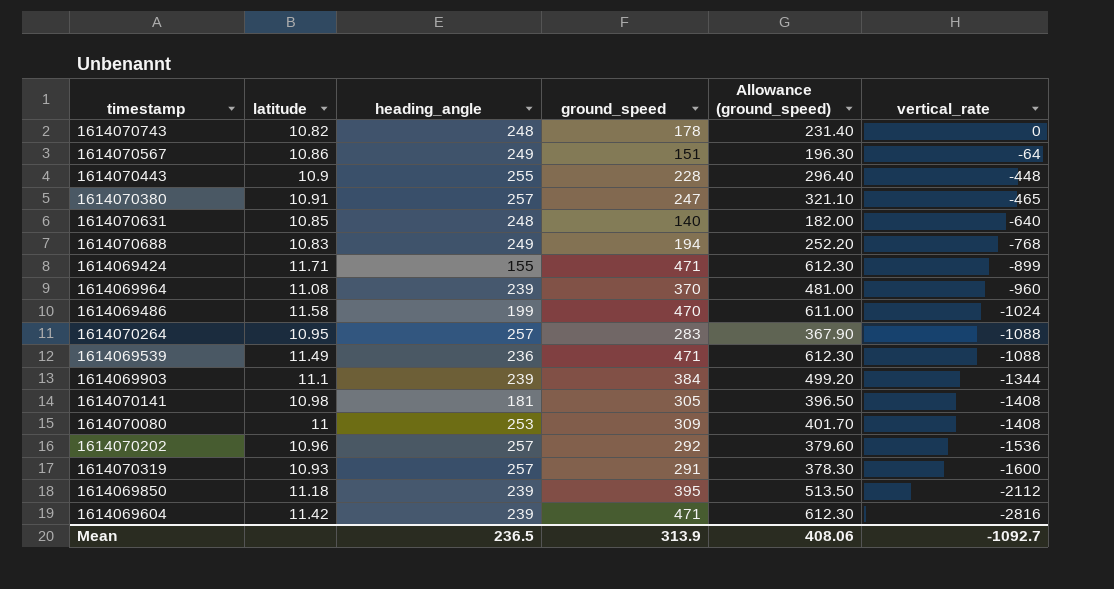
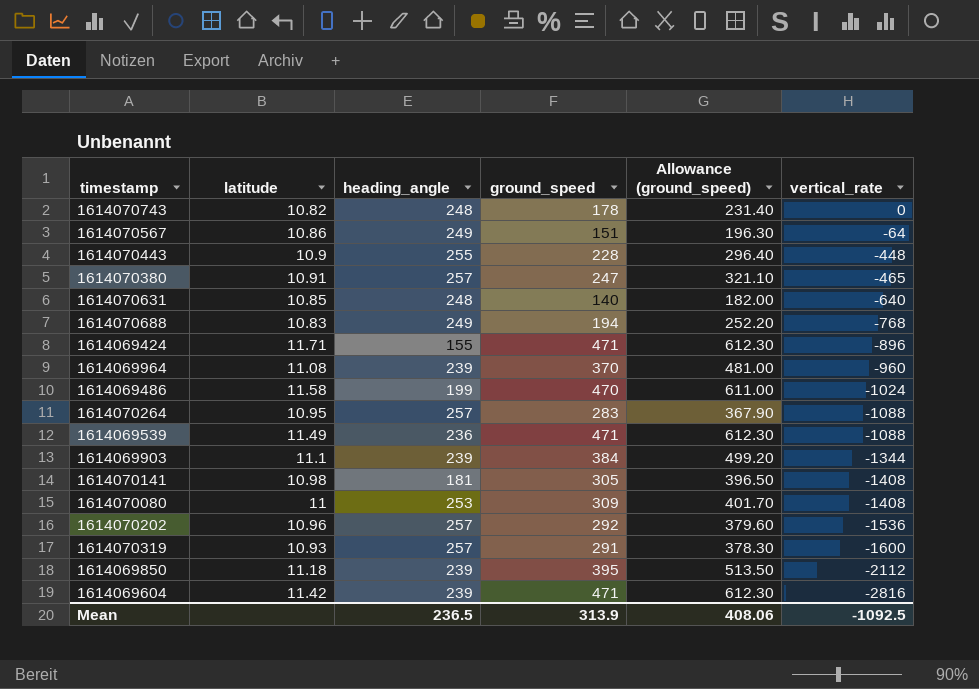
1614069424 | vertical_rate: -899 -> -896
Mean | vertical_rate: -1092.7 -> -1092.5

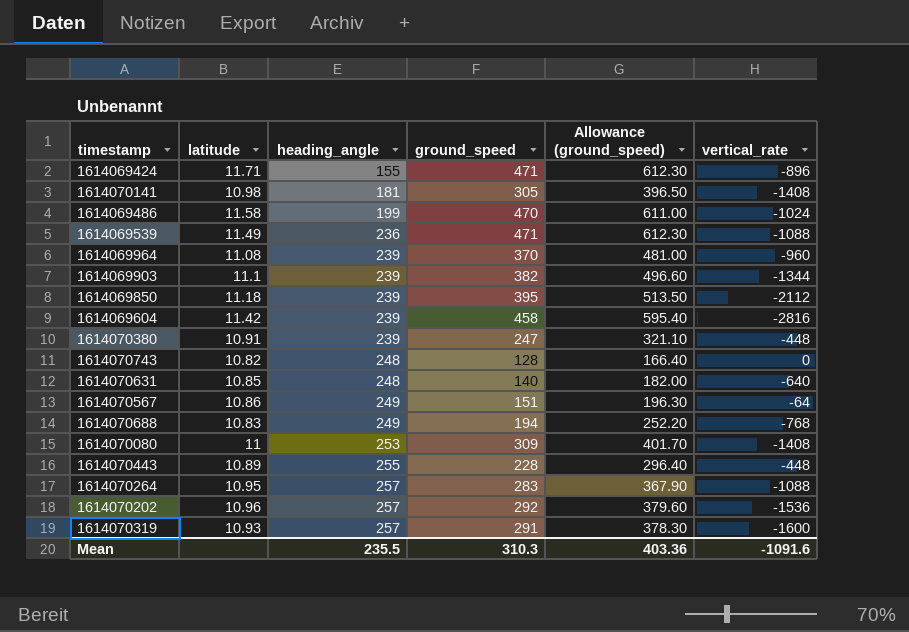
row order: vertical_rate descending -> heading_angle ascending
1614069903 | ground_speed: 384 -> 382
1614069903 | Allowance (ground_speed): 499.20 -> 496.60
1614069604 | ground_speed: 471 -> 458
1614069604 | Allowance (ground_speed): 612.30 -> 595.40
1614070380 | heading_angle: 257 -> 239
1614070380 | vertical_rate: -465 -> -448
1614070743 | ground_speed: 178 -> 128
1614070743 | Allowance (ground_speed): 231.40 -> 166.40
1614070443 | latitude: 10.9 -> 10.89
Mean | heading_angle: 236.5 -> 235.5
Mean | ground_speed: 313.9 -> 310.3
Mean | Allowance (ground_speed): 408.06 -> 403.36
Mean | vertical_rate: -1092.5 -> -1091.6

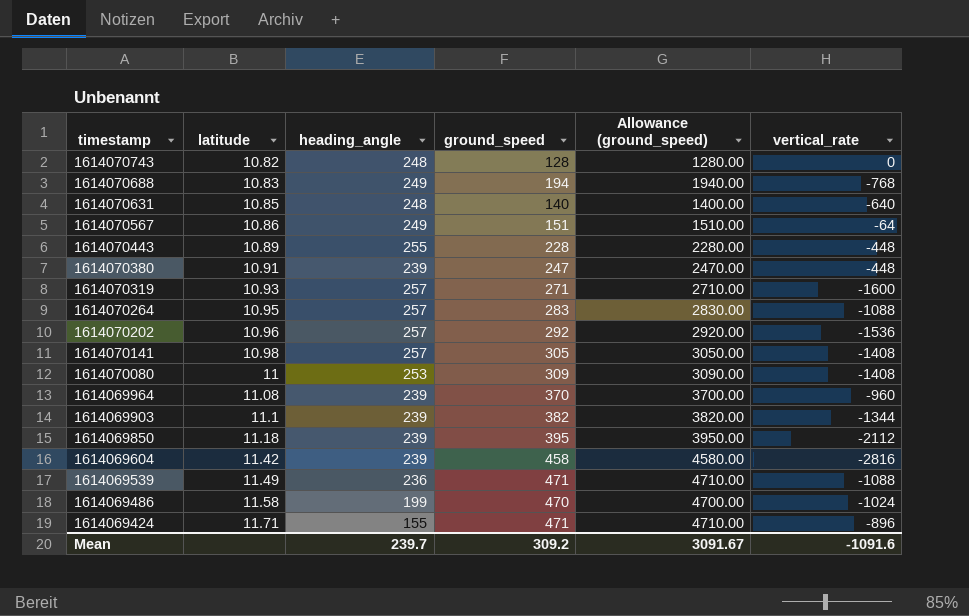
row order: heading_angle ascending -> timestamp descending
column Allowance (ground_speed) | formula: [ground_speed] * 1.3 -> [ground_speed] * 10
1614070319 | ground_speed: 291 -> 271
1614070141 | heading_angle: 181 -> 257
Mean | heading_angle: 235.5 -> 239.7
Mean | ground_speed: 310.3 -> 309.2
Mean | Allowance (ground_speed): 403.36 -> 3091.67

